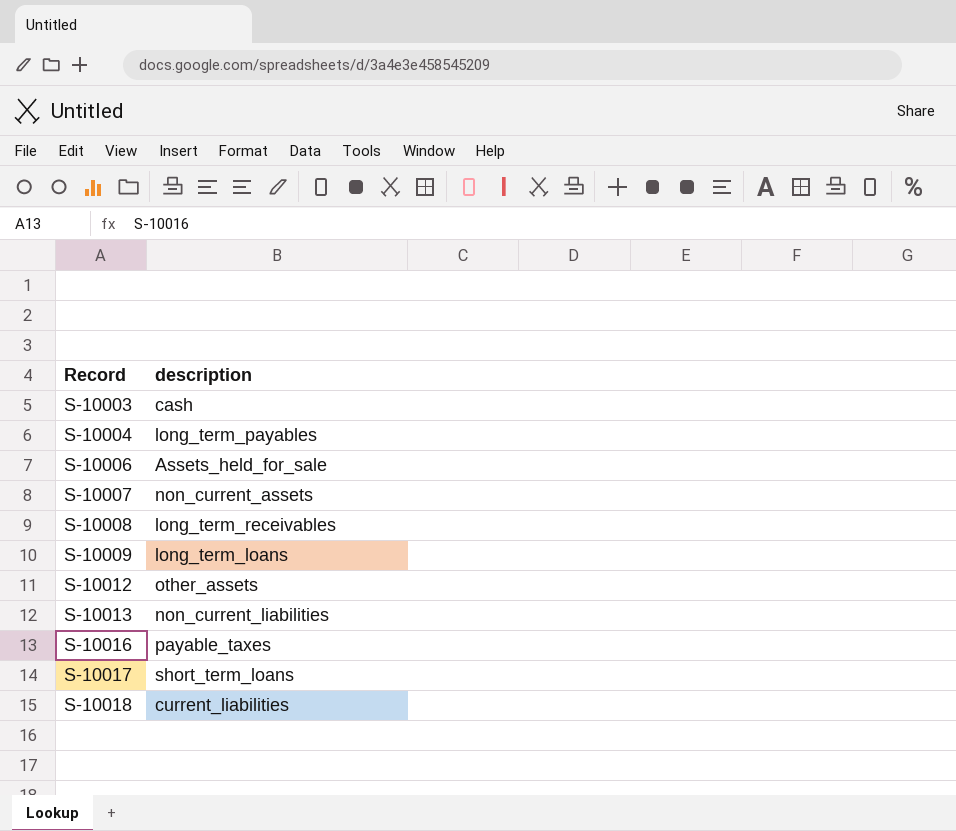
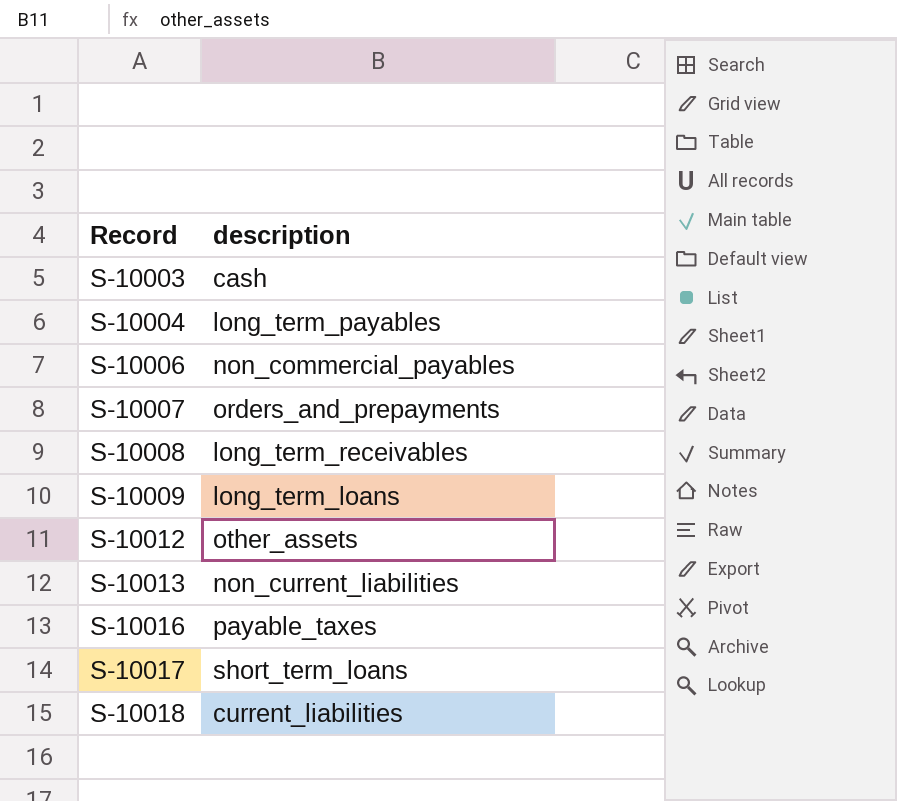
S-10006 | description: Assets_held_for_sale -> non_commercial_payables
S-10007 | description: non_current_assets -> orders_and_prepayments

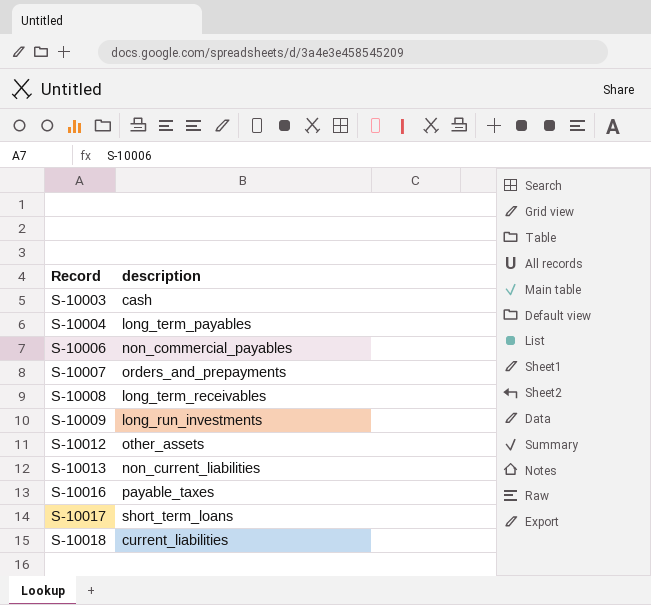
S-10009 | description: long_term_loans -> long_run_investments

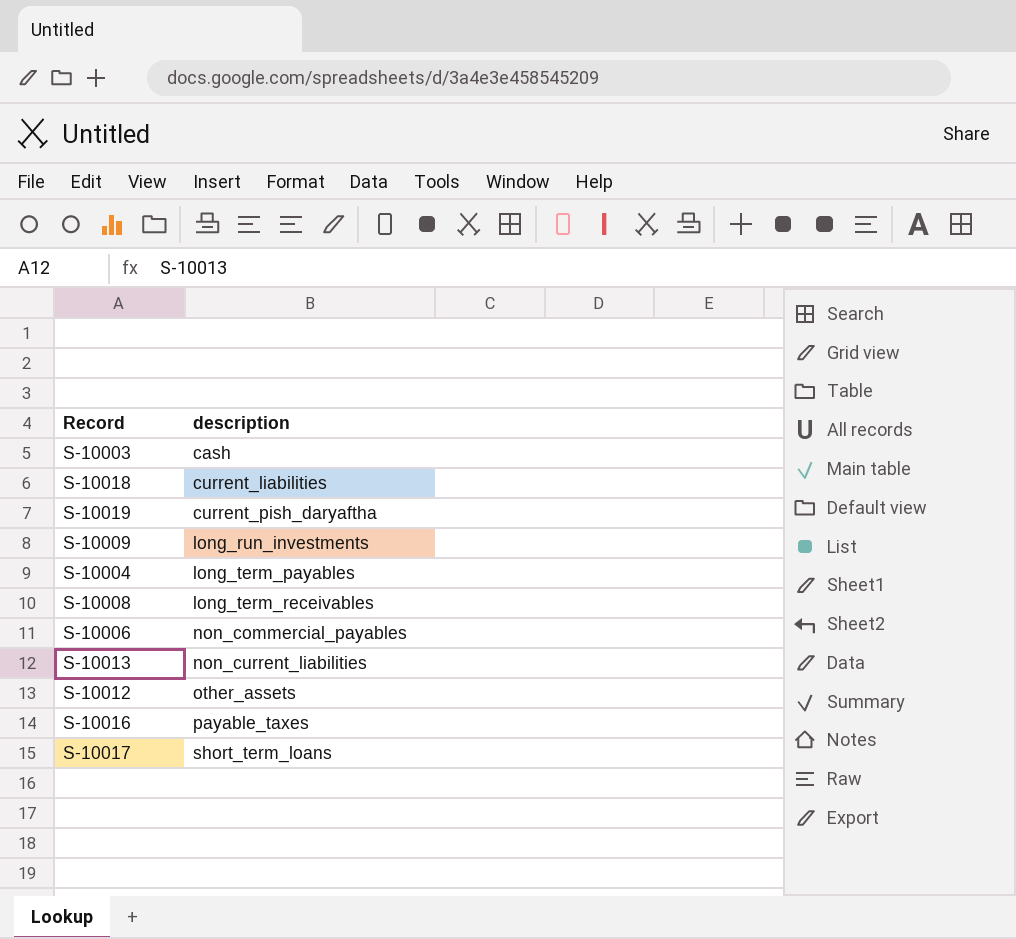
row order: Record ascending -> description ascending
row S-10007: orders_and_prepayments -> none
row S-10019: none -> current_pish_daryaftha

